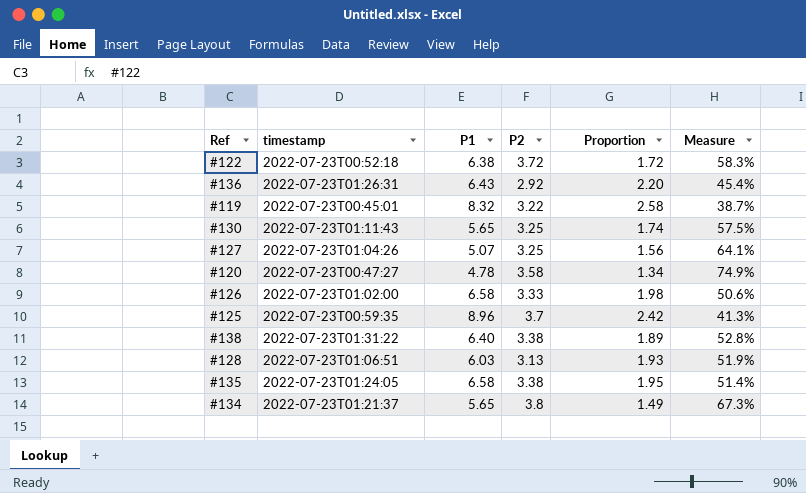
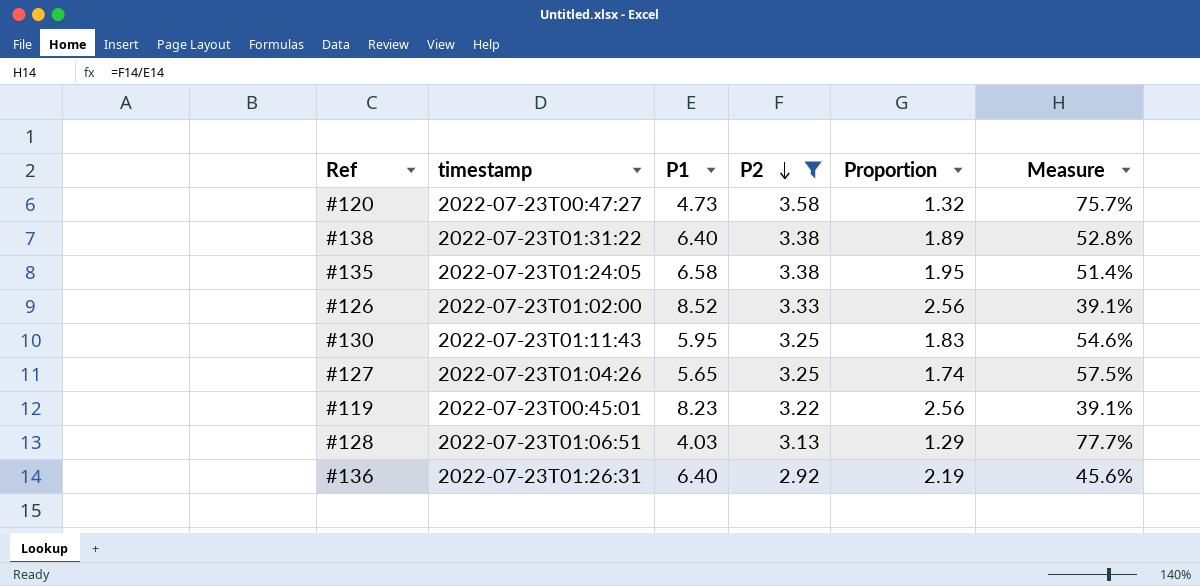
filter: none -> P2 <= 3.58
row order: none -> P2 descending
#120 | P1: 4.78 -> 4.73
#120 | Proportion: 1.34 -> 1.32
#120 | Measure: 74.9% -> 75.7%
#126 | P1: 6.58 -> 8.52
#126 | Proportion: 1.98 -> 2.56
#126 | Measure: 50.6% -> 39.1%
#130 | P1: 5.65 -> 5.95
#130 | Proportion: 1.74 -> 1.83
#130 | Measure: 57.5% -> 54.6%
#127 | P1: 5.07 -> 5.65
#127 | Proportion: 1.56 -> 1.74
#127 | Measure: 64.1% -> 57.5%
#119 | P1: 8.32 -> 8.23
#119 | Proportion: 2.58 -> 2.56
#119 | Measure: 38.7% -> 39.1%
#128 | P1: 6.03 -> 4.03
#128 | Proportion: 1.93 -> 1.29
#128 | Measure: 51.9% -> 77.7%
#136 | P1: 6.43 -> 6.40
#136 | Proportion: 2.20 -> 2.19
#136 | Measure: 45.4% -> 45.6%

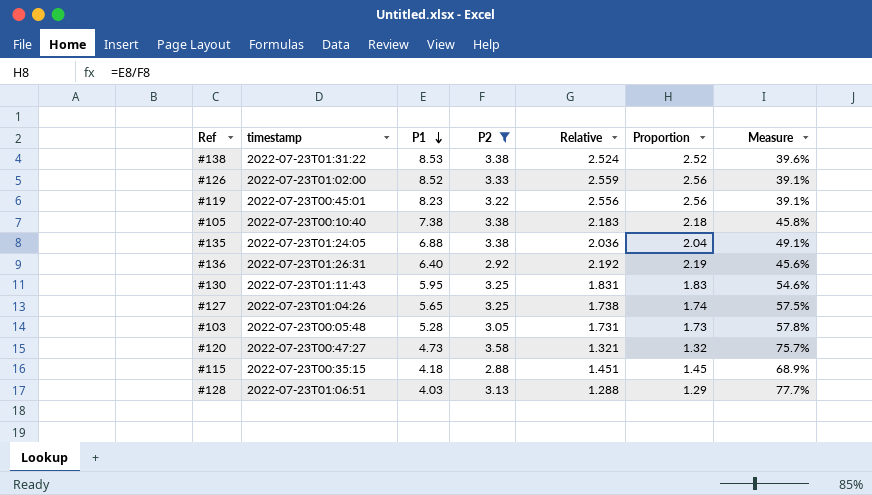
row order: P2 descending -> P1 descending
column Relative | formula: none -> [P1] / [P2]
#138 | P1: 6.40 -> 8.53
#138 | Proportion: 1.89 -> 2.52
#138 | Measure: 52.8% -> 39.6%
row #105: none -> 2022-07-23T00:10:40 | 7.38 | 3.38 | 2.183 | 2.18 | 45.8%
#135 | P1: 6.58 -> 6.88
#135 | Proportion: 1.95 -> 2.04
#135 | Measure: 51.4% -> 49.1%
row #103: none -> 2022-07-23T00:05:48 | 5.28 | 3.05 | 1.731 | 1.73 | 57.8%
row #115: none -> 2022-07-23T00:35:15 | 4.18 | 2.88 | 1.451 | 1.45 | 68.9%

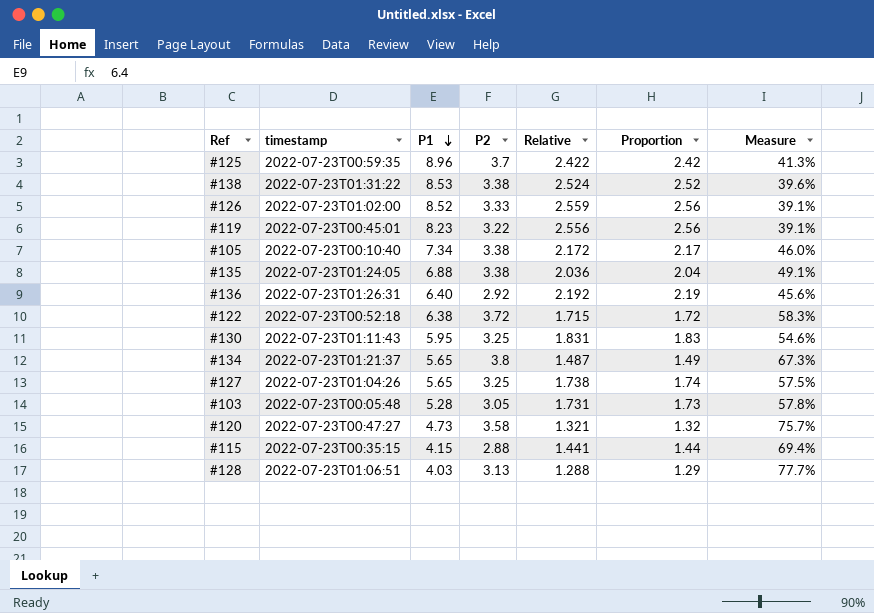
filter: P2 <= 3.58 -> none
#105 | P1: 7.38 -> 7.34
#105 | Relative: 2.183 -> 2.172
#105 | Proportion: 2.18 -> 2.17
#105 | Measure: 45.8% -> 46.0%
#115 | P1: 4.18 -> 4.15
#115 | Relative: 1.451 -> 1.441
#115 | Proportion: 1.45 -> 1.44
#115 | Measure: 68.9% -> 69.4%

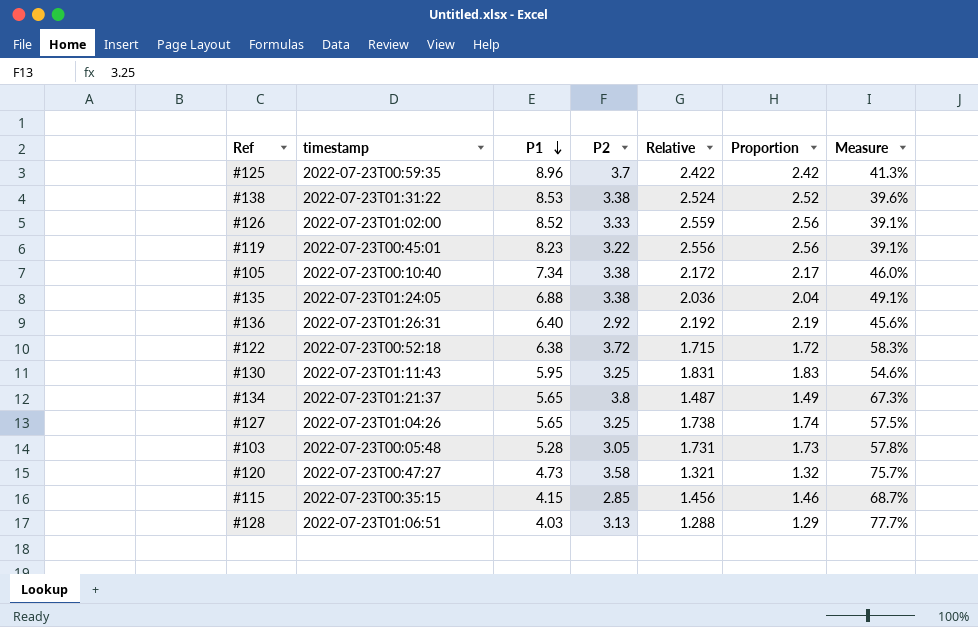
#115 | P2: 2.88 -> 2.85
#115 | Relative: 1.441 -> 1.456
#115 | Proportion: 1.44 -> 1.46
#115 | Measure: 69.4% -> 68.7%

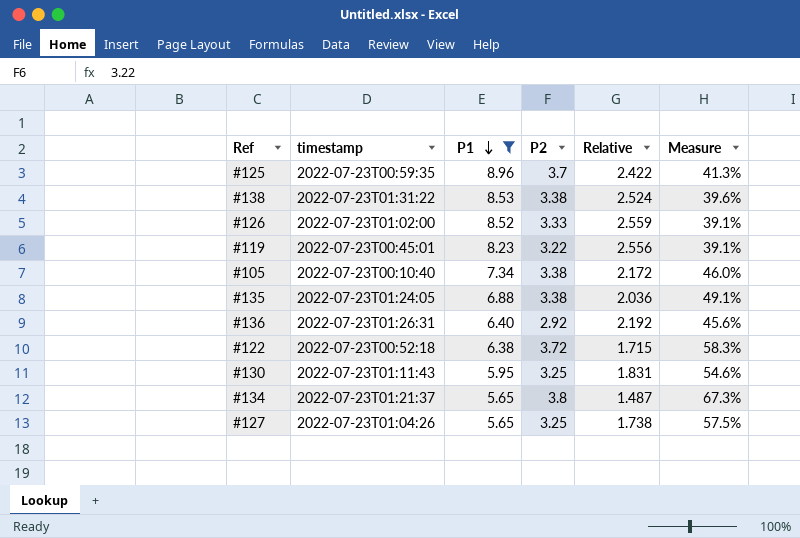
filter: none -> P1 >= 5.65
column Proportion | formula: [P1] / [P2] -> none

